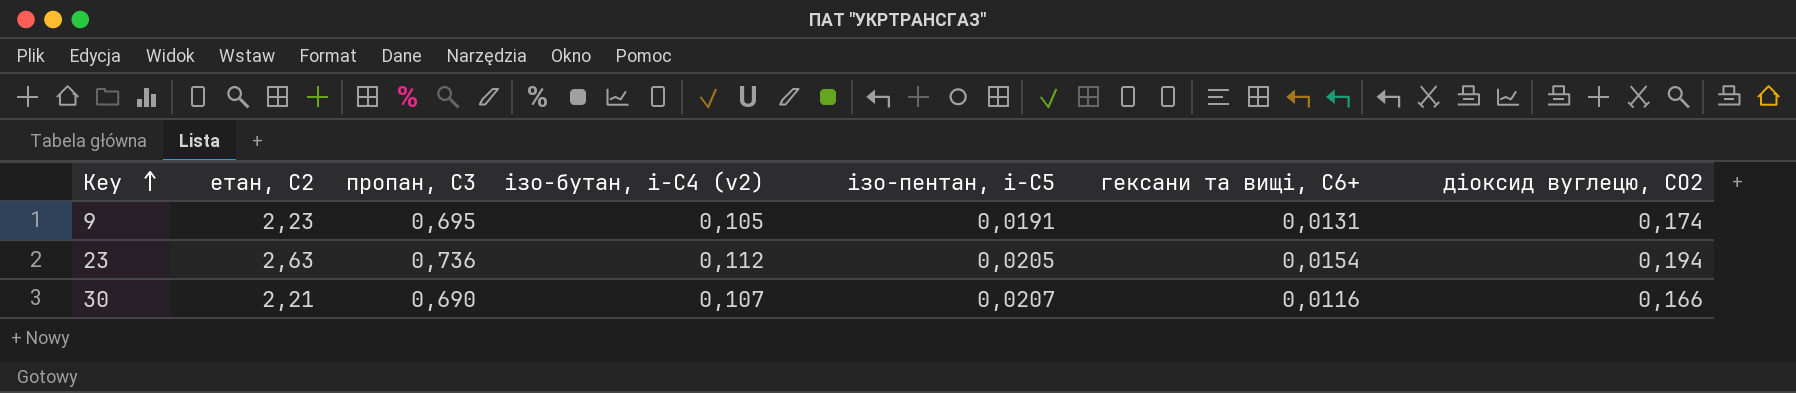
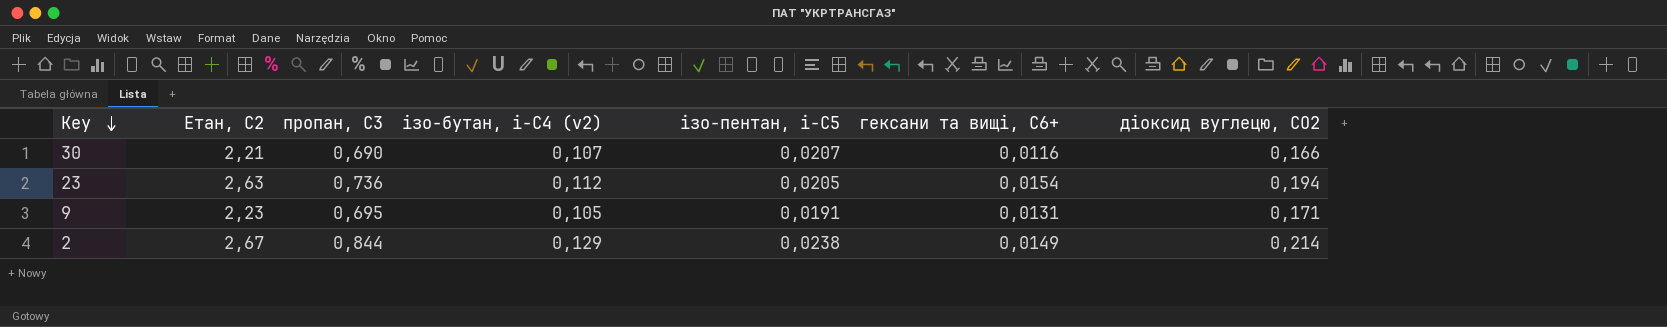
row order: Key ascending -> Key descending
column name: етан, С2 -> Етан, С2
9 | діоксид вуглецю, CО2: 0,174 -> 0,171
row 2: none -> 2,67 | 0,844 | 0,129 | 0,0238 | 0,0149 | 0,214

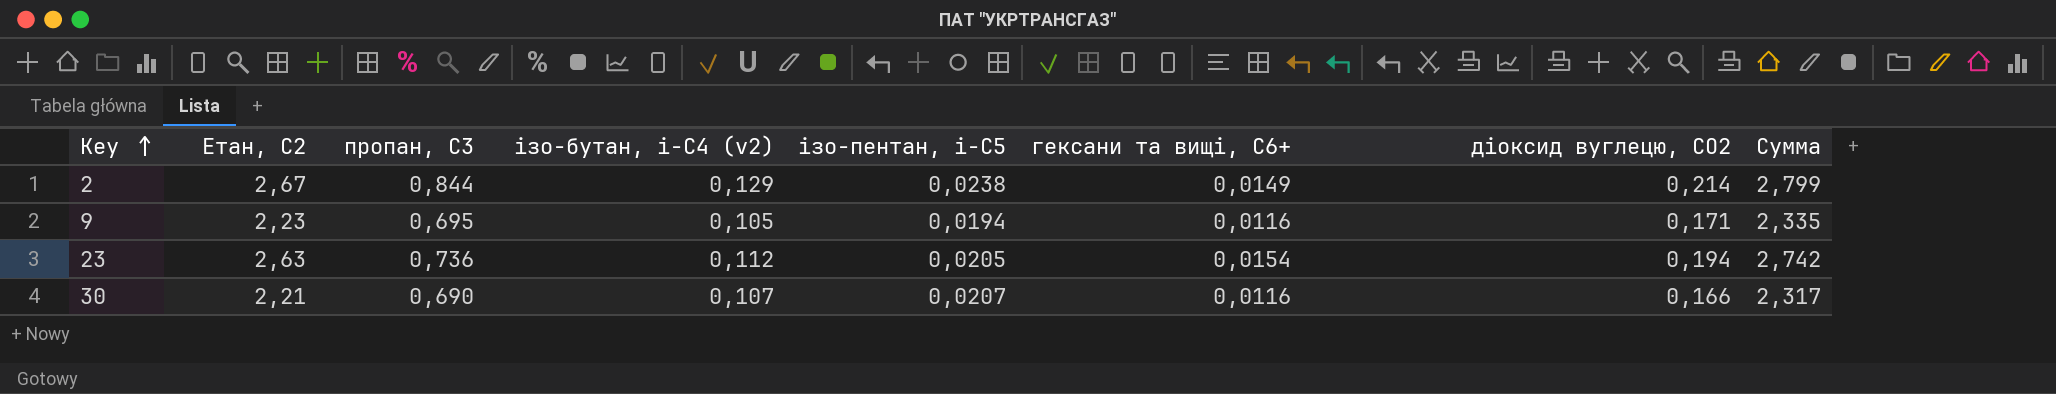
row order: Key descending -> Key ascending
column Сумма | formula: none -> [Етан, С2] + [ізо-бутан, і-С4 (v2)]
9 | ізо-пентан, і-С5: 0,0191 -> 0,0194
9 | гексани та вищі, С6+: 0,0131 -> 0,0116

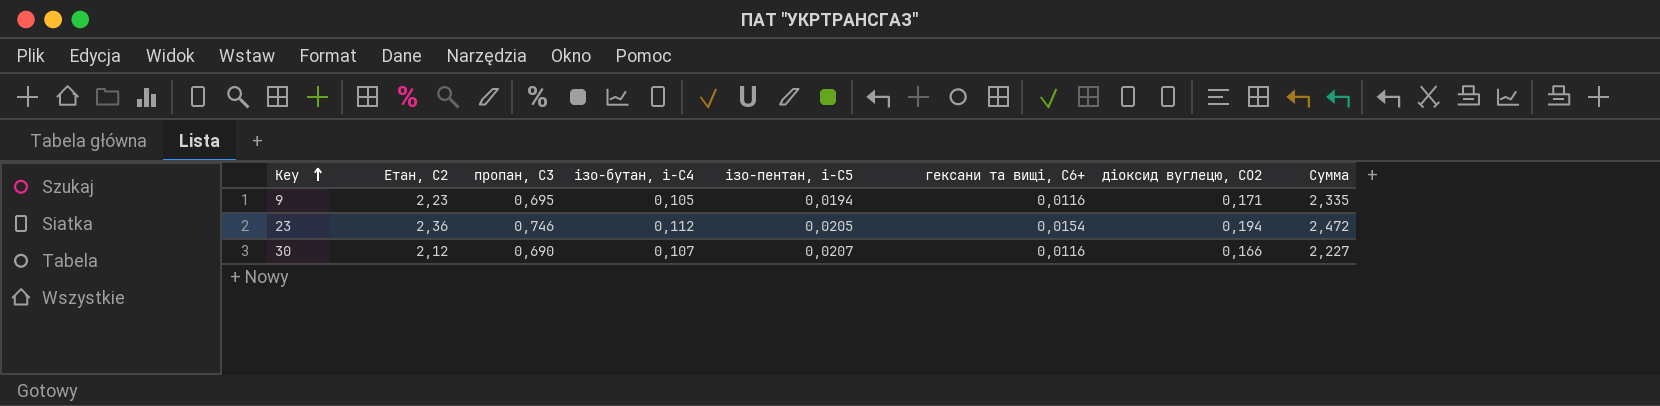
column name: ізо-бутан, і-С4 (v2) -> ізо-бутан, і-С4
row 2: 2,67 | 0,844 | 0,129 | 0,0238 | 0,0149 | 0,214 | 2,799 -> none
23 | Етан, С2: 2,63 -> 2,36
23 | пропан, С3: 0,736 -> 0,746
23 | Сумма: 2,742 -> 2,472
30 | Етан, С2: 2,21 -> 2,12
30 | Сумма: 2,317 -> 2,227

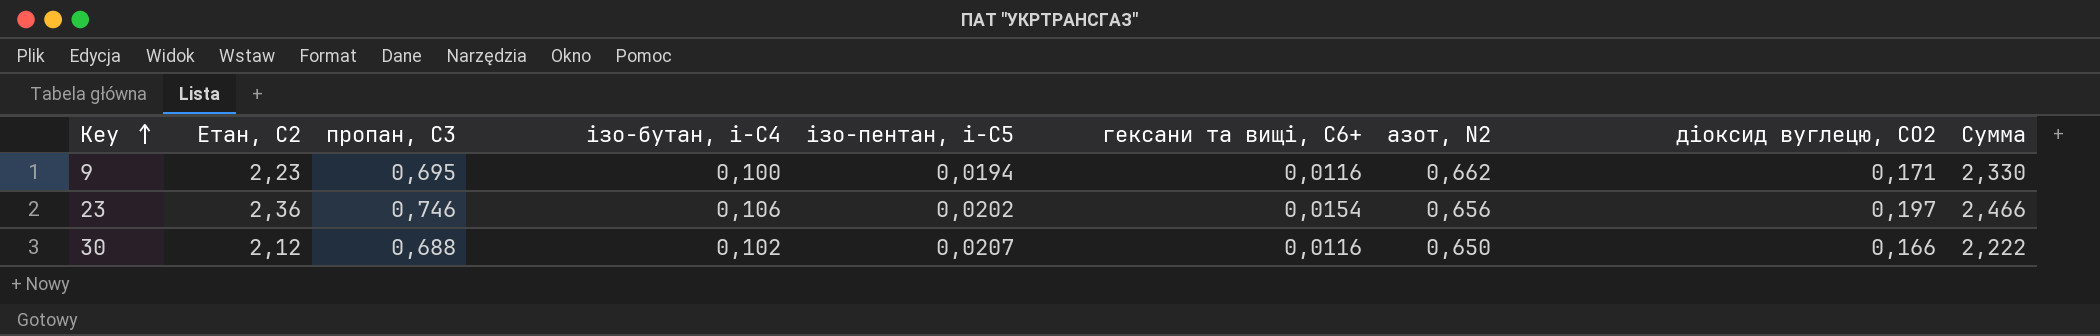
column азот, N2 | position: none -> 7
9 | ізо-бутан, і-С4: 0,105 -> 0,100
9 | Сумма: 2,335 -> 2,330
23 | ізо-бутан, і-С4: 0,112 -> 0,106
23 | ізо-пентан, і-С5: 0,0205 -> 0,0202
23 | діоксид вуглецю, CО2: 0,194 -> 0,197
23 | Сумма: 2,472 -> 2,466
30 | пропан, С3: 0,690 -> 0,688
30 | ізо-бутан, і-С4: 0,107 -> 0,102
30 | Сумма: 2,227 -> 2,222

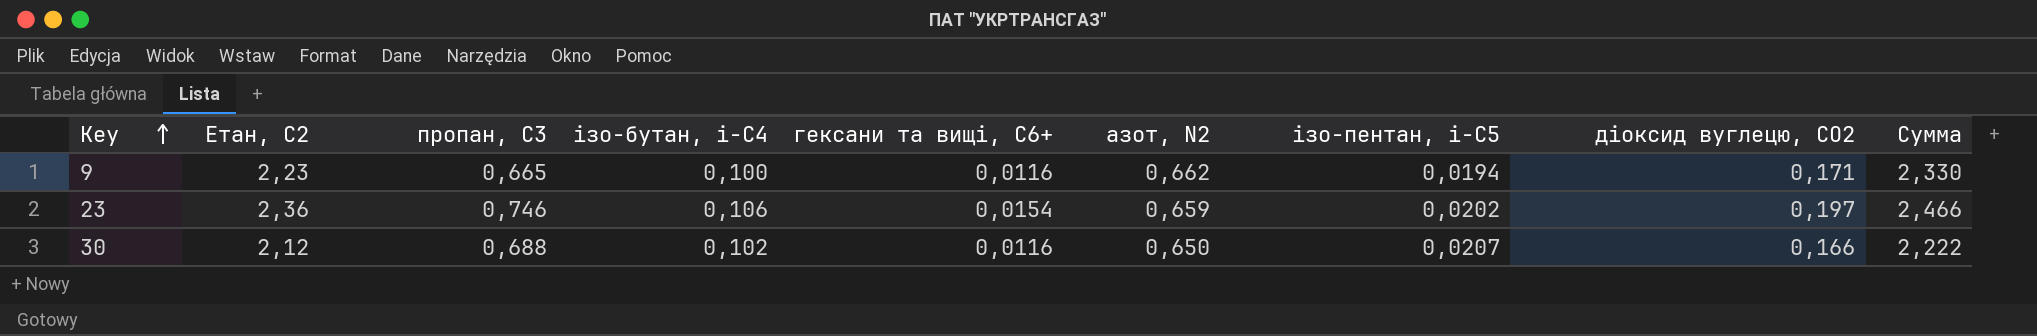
column ізо-пентан, і-С5 | position: 5 -> 7
9 | пропан, С3: 0,695 -> 0,665
23 | азот, N2: 0,656 -> 0,659

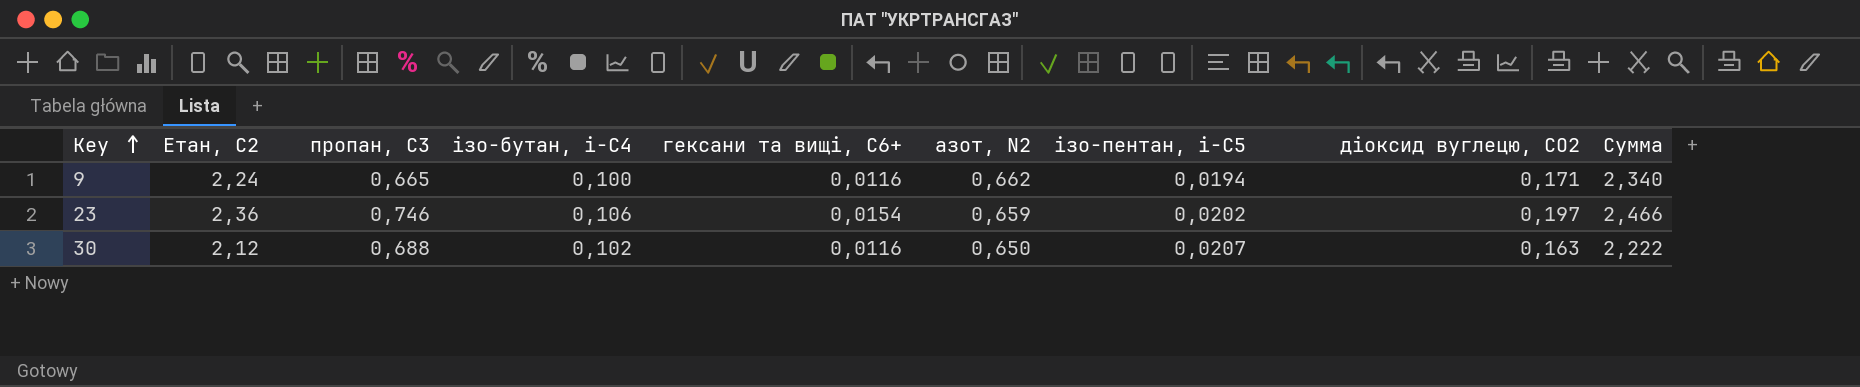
9 | Етан, С2: 2,23 -> 2,24
9 | Сумма: 2,330 -> 2,340
30 | діоксид вуглецю, CО2: 0,166 -> 0,163

